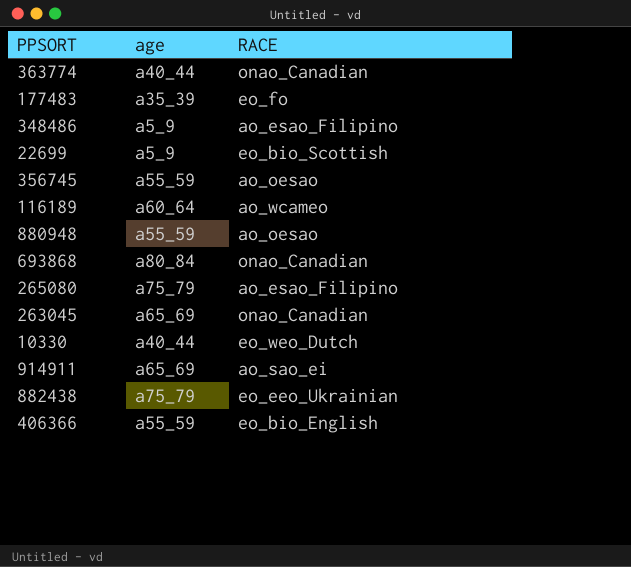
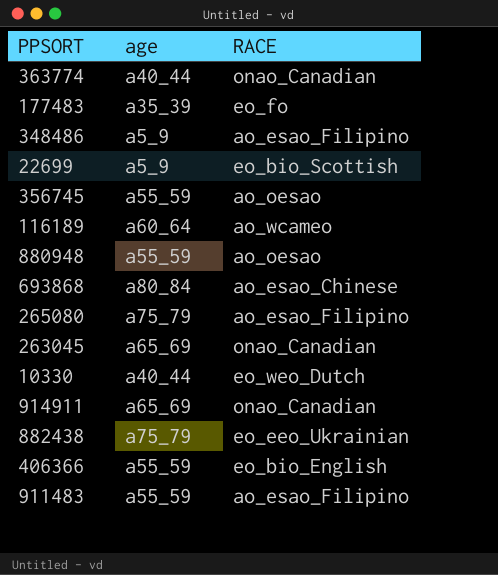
693868 | RACE: onao_Canadian -> ao_esao_Chinese
914911 | RACE: ao_sao_ei -> onao_Canadian
row 911483: none -> a55_59 | ao_esao_Filipino

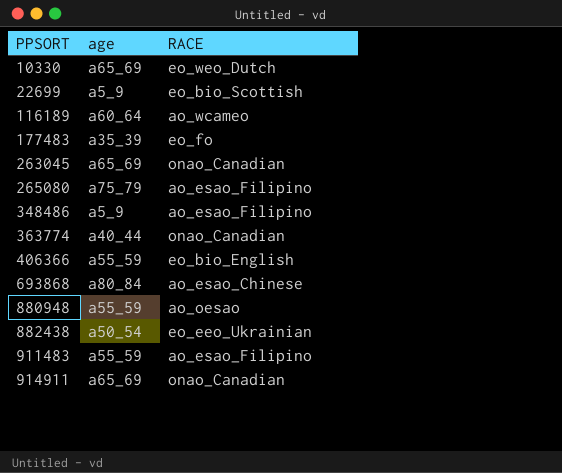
row order: none -> PPSORT ascending
row 356745: a55_59 | ao_oesao -> none
10330 | age: a40_44 -> a65_69
882438 | age: a75_79 -> a50_54

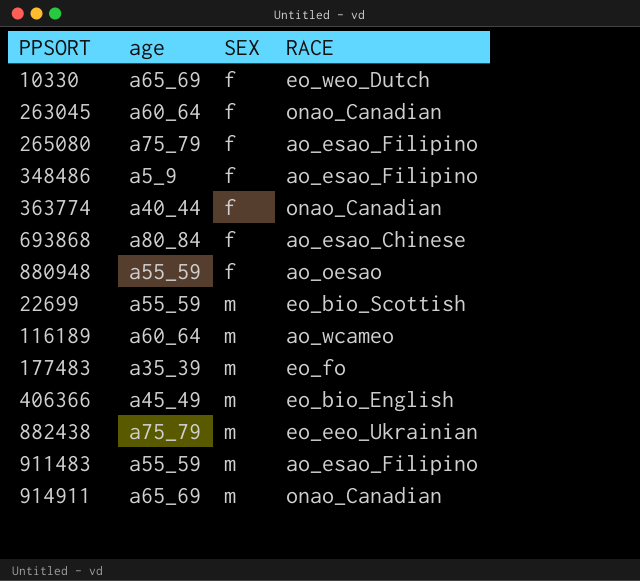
row order: PPSORT ascending -> SEX ascending
column SEX | position: none -> 3
263045 | age: a65_69 -> a60_64
22699 | age: a5_9 -> a55_59
406366 | age: a55_59 -> a45_49
882438 | age: a50_54 -> a75_79

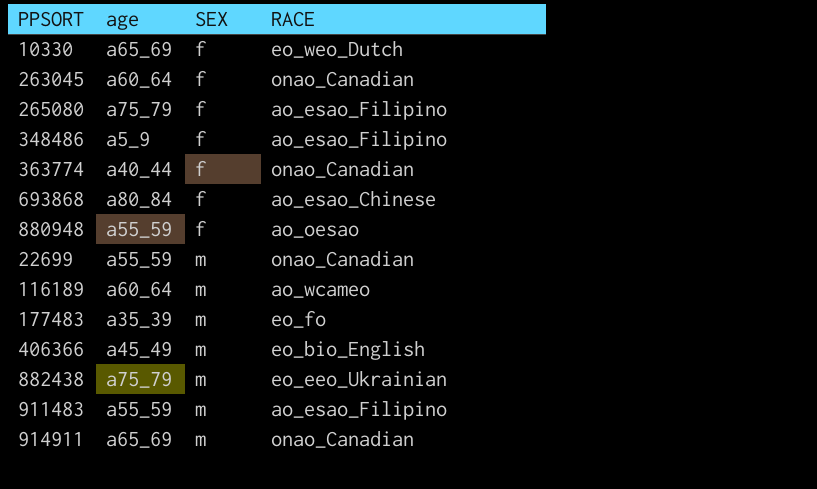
22699 | RACE: eo_bio_Scottish -> onao_Canadian

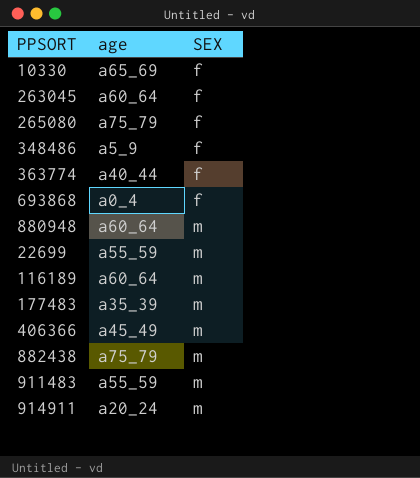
column RACE | position: 4 -> none
693868 | age: a80_84 -> a0_4
880948 | age: a55_59 -> a60_64
880948 | SEX: f -> m
914911 | age: a65_69 -> a20_24

